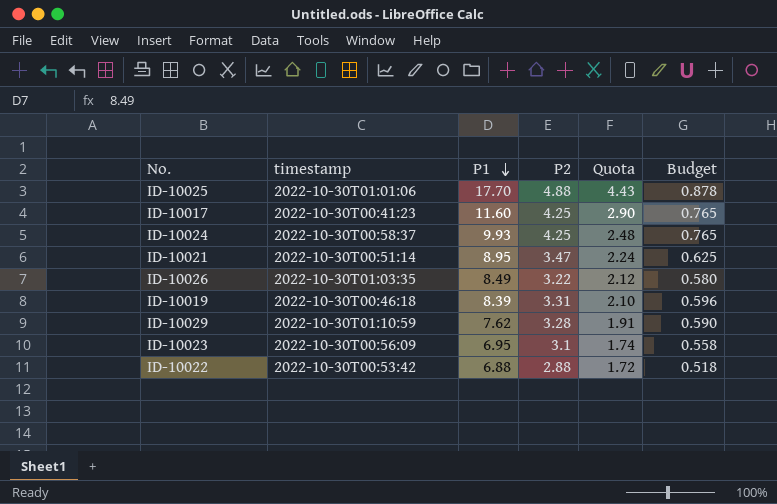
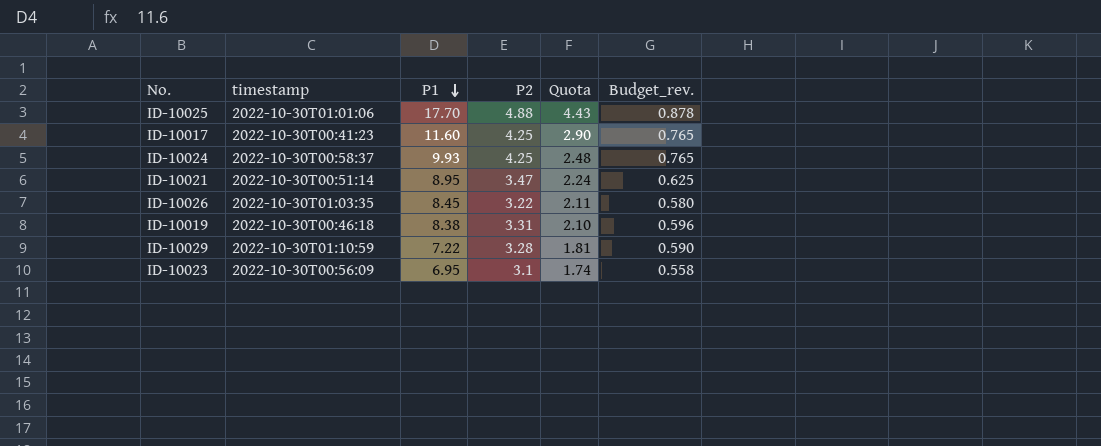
column name: Budget -> Budget_rev.
row ID-10022: 2022-10-30T00:53:42 | 6.88 | 2.88 | 1.72 | 0.518 -> none
ID-10026 | P1: 8.49 -> 8.45
ID-10026 | Quota: 2.12 -> 2.11
ID-10019 | P1: 8.39 -> 8.38
ID-10029 | P1: 7.62 -> 7.22
ID-10029 | Quota: 1.91 -> 1.81

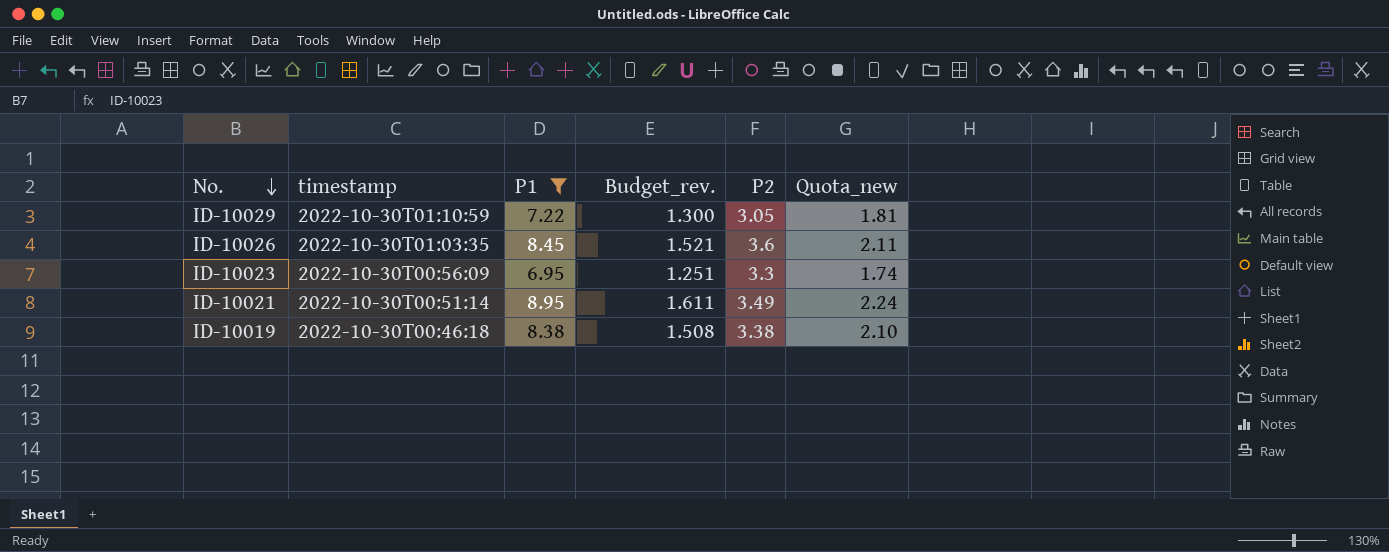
filter: none -> P1 <= 8.95
row order: P1 descending -> No. descending
column Budget_rev. | formula: [P2] * 0.18 -> [P1] * 0.18
column Budget_rev. | position: 6 -> 4
column name: Quota -> Quota_new
ID-10029 | P2: 3.28 -> 3.05
ID-10026 | P2: 3.22 -> 3.6
ID-10023 | P2: 3.1 -> 3.3
ID-10021 | P2: 3.47 -> 3.49
ID-10019 | P2: 3.31 -> 3.38

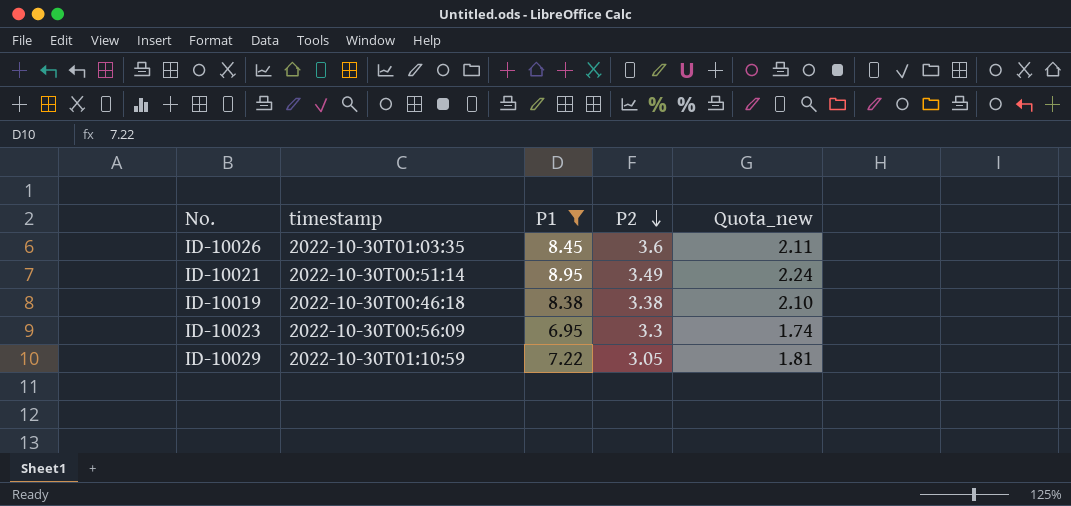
row order: No. descending -> P2 descending
column Budget_rev. | formula: [P1] * 0.18 -> none

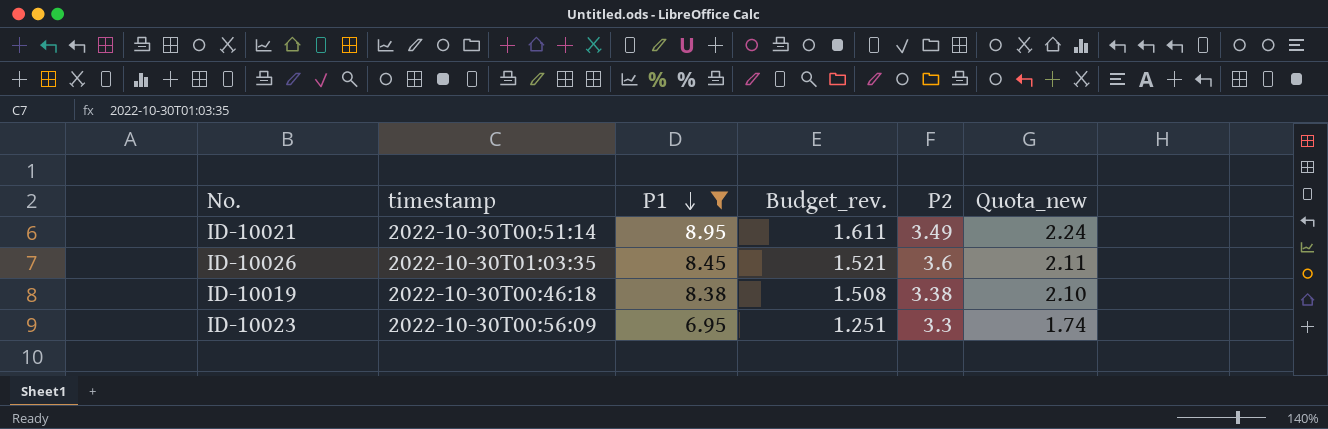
row order: P2 descending -> P1 descending
column Budget_rev. | formula: none -> [P1] * 0.18
row ID-10029: 2022-10-30T01:10:59 | 7.22 | 3.05 | 1.81 -> none

